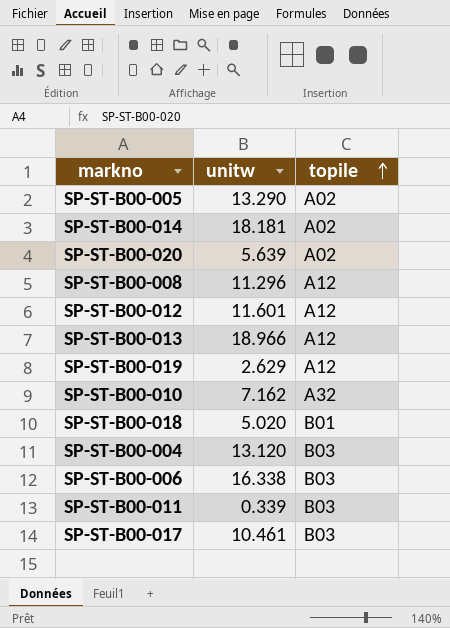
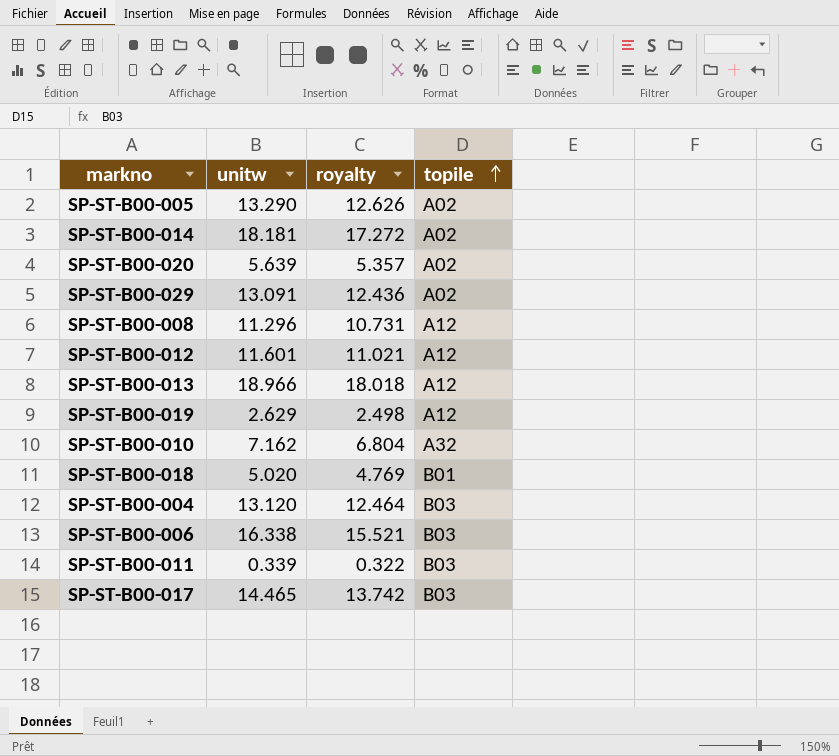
column royalty | formula: none -> [unitw] * 0.95
row SP-ST-B00-029: none -> 13.091 | 12.436 | A02
SP-ST-B00-017 | unitw: 10.461 -> 14.465

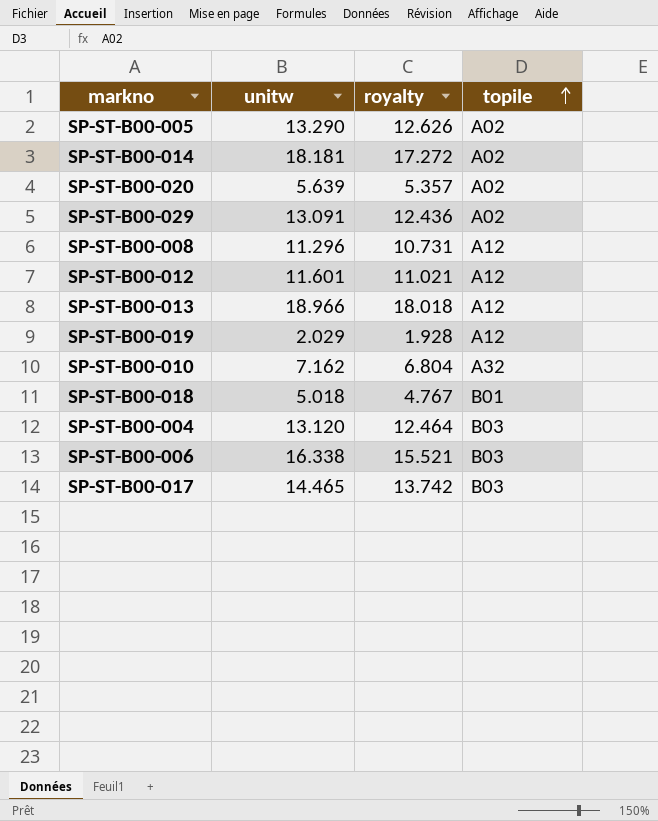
row SP-ST-B00-011: 0.339 | 0.322 | B03 -> none
SP-ST-B00-019 | unitw: 2.629 -> 2.029
SP-ST-B00-019 | royalty: 2.498 -> 1.928
SP-ST-B00-018 | unitw: 5.020 -> 5.018
SP-ST-B00-018 | royalty: 4.769 -> 4.767

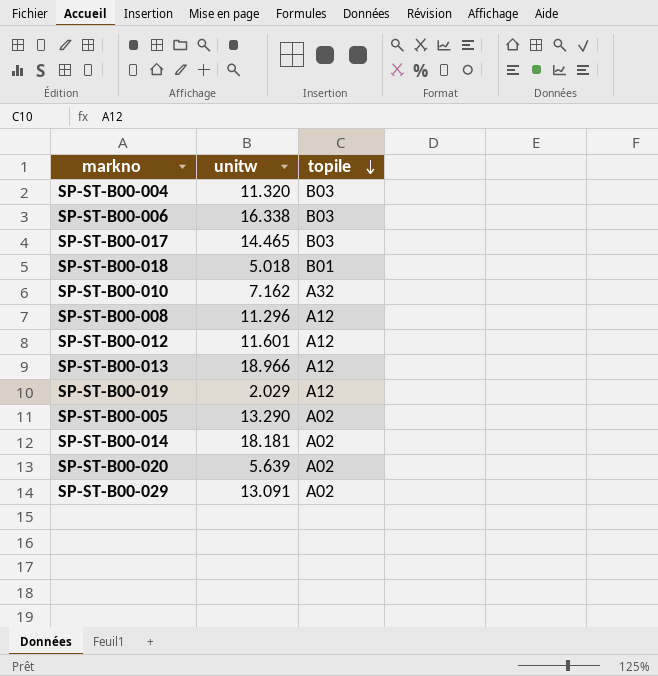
row order: topile ascending -> topile descending
column royalty | formula: [unitw] * 0.95 -> none
SP-ST-B00-004 | unitw: 13.120 -> 11.320

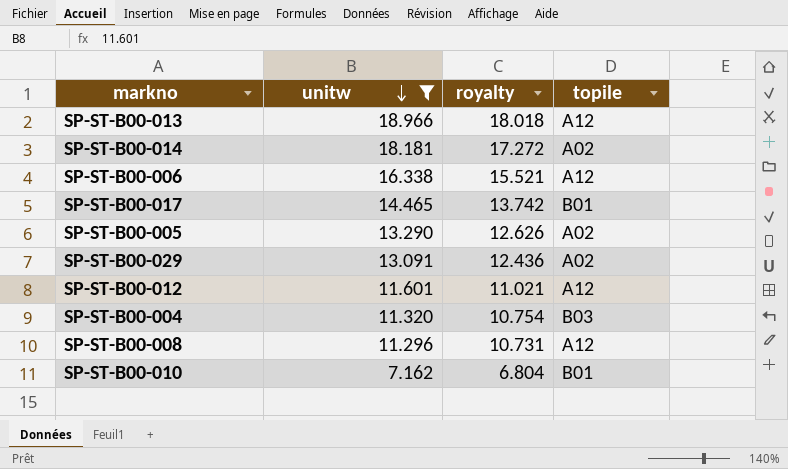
filter: none -> unitw >= 7.162
row order: topile descending -> unitw descending
column royalty | formula: none -> [unitw] * 0.95
SP-ST-B00-006 | topile: B03 -> A12
SP-ST-B00-017 | topile: B03 -> B01
SP-ST-B00-010 | topile: A32 -> B01

